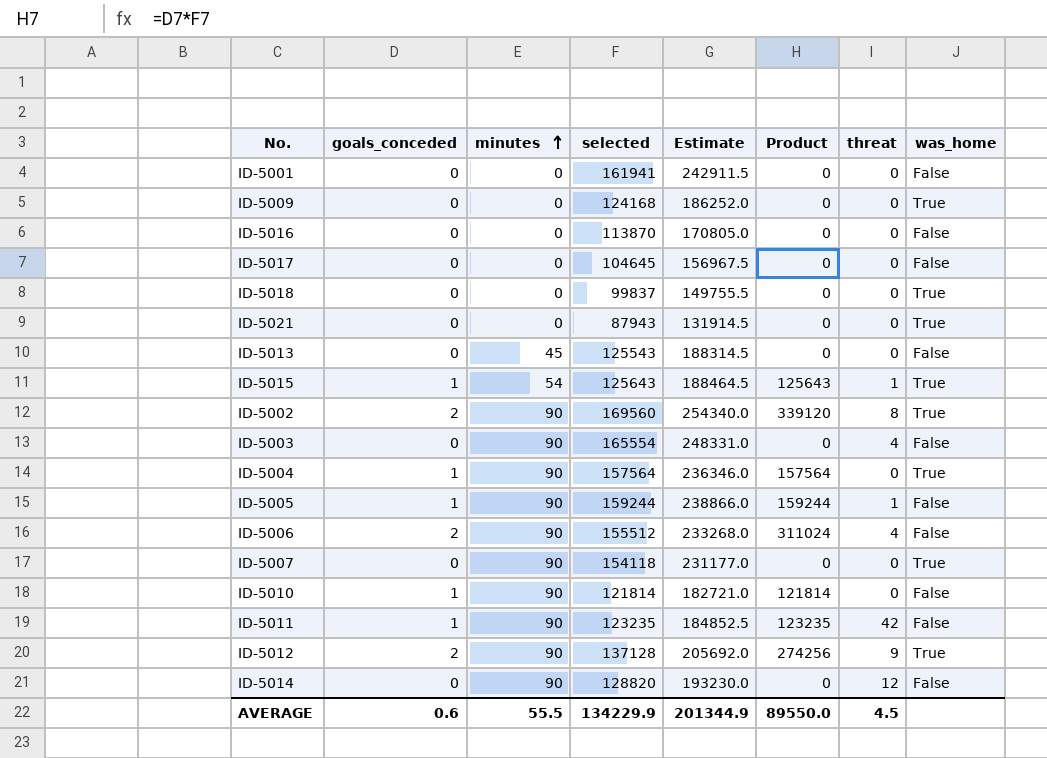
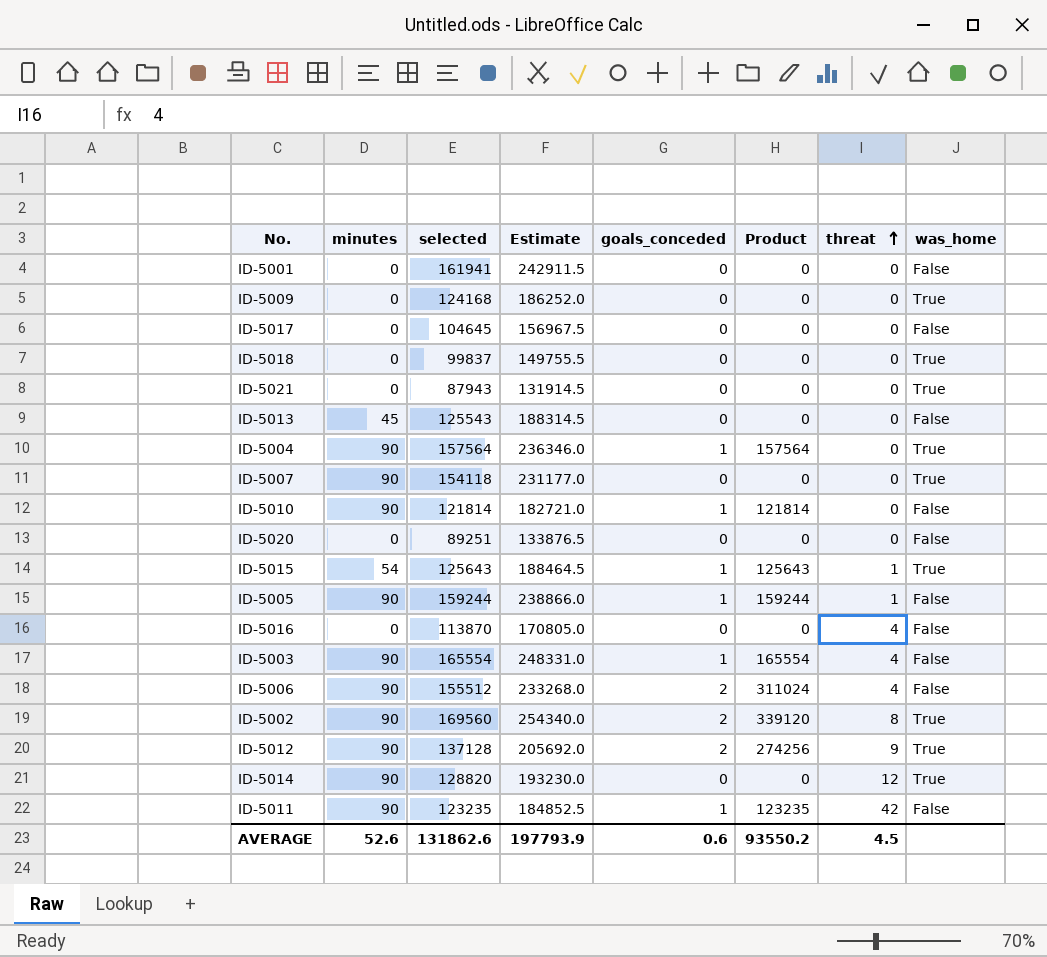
row order: minutes ascending -> threat ascending
column goals_conceded | position: 2 -> 5
row ID-5020: none -> 0 | 89251 | 133876.5 | 0 | 0 | 0 | False
ID-5016 | threat: 0 -> 4
ID-5003 | goals_conceded: 0 -> 1
ID-5003 | Product: 0 -> 165554
ID-5014 | was_home: False -> True
AVERAGE | minutes: 55.5 -> 52.6
AVERAGE | selected: 134229.9 -> 131862.6
AVERAGE | Estimate: 201344.9 -> 197793.9
AVERAGE | Product: 89550.0 -> 93550.2

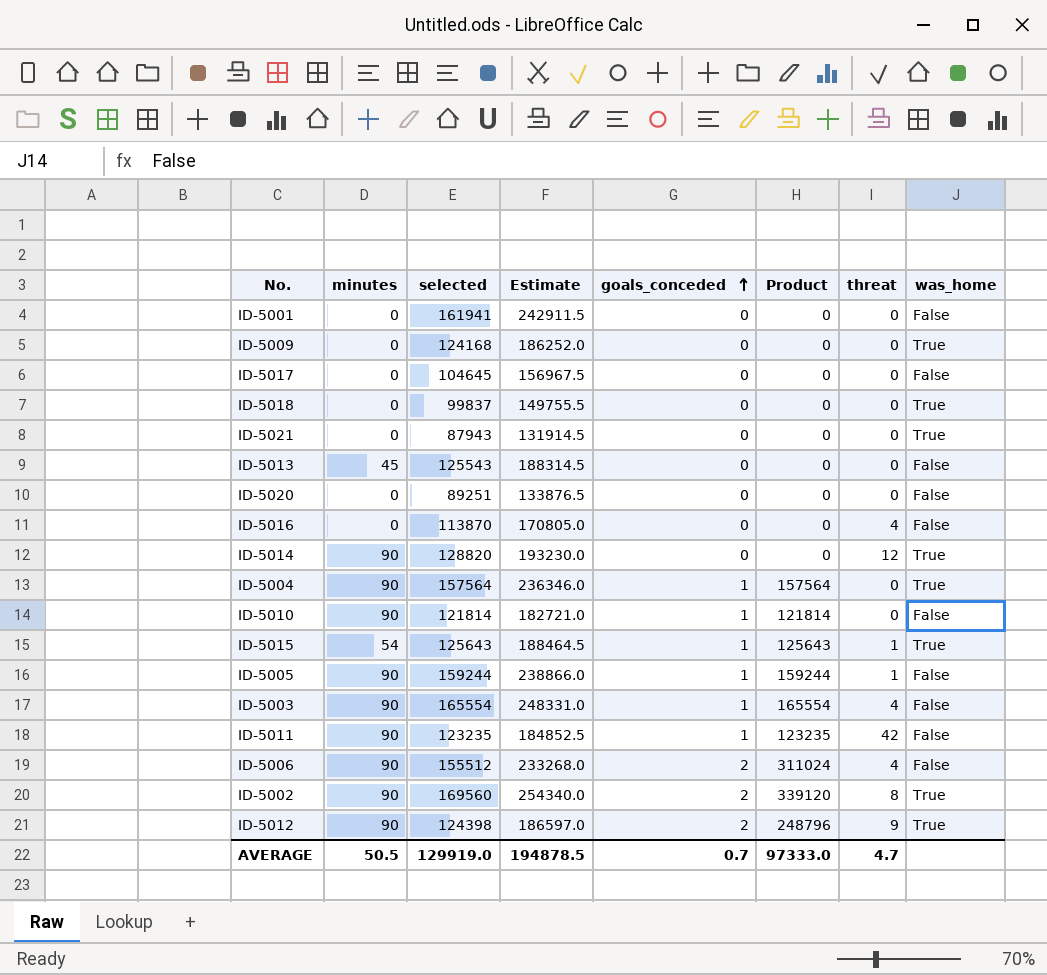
row order: threat ascending -> goals_conceded ascending
row ID-5007: 90 | 154118 | 231177.0 | 0 | 0 | 0 | True -> none
ID-5012 | selected: 137128 -> 124398
ID-5012 | Estimate: 205692.0 -> 186597.0
ID-5012 | Product: 274256 -> 248796
AVERAGE | minutes: 52.6 -> 50.5
AVERAGE | selected: 131862.6 -> 129919.0
AVERAGE | Estimate: 197793.9 -> 194878.5
AVERAGE | goals_conceded: 0.6 -> 0.7
AVERAGE | Product: 93550.2 -> 97333.0
AVERAGE | threat: 4.5 -> 4.7

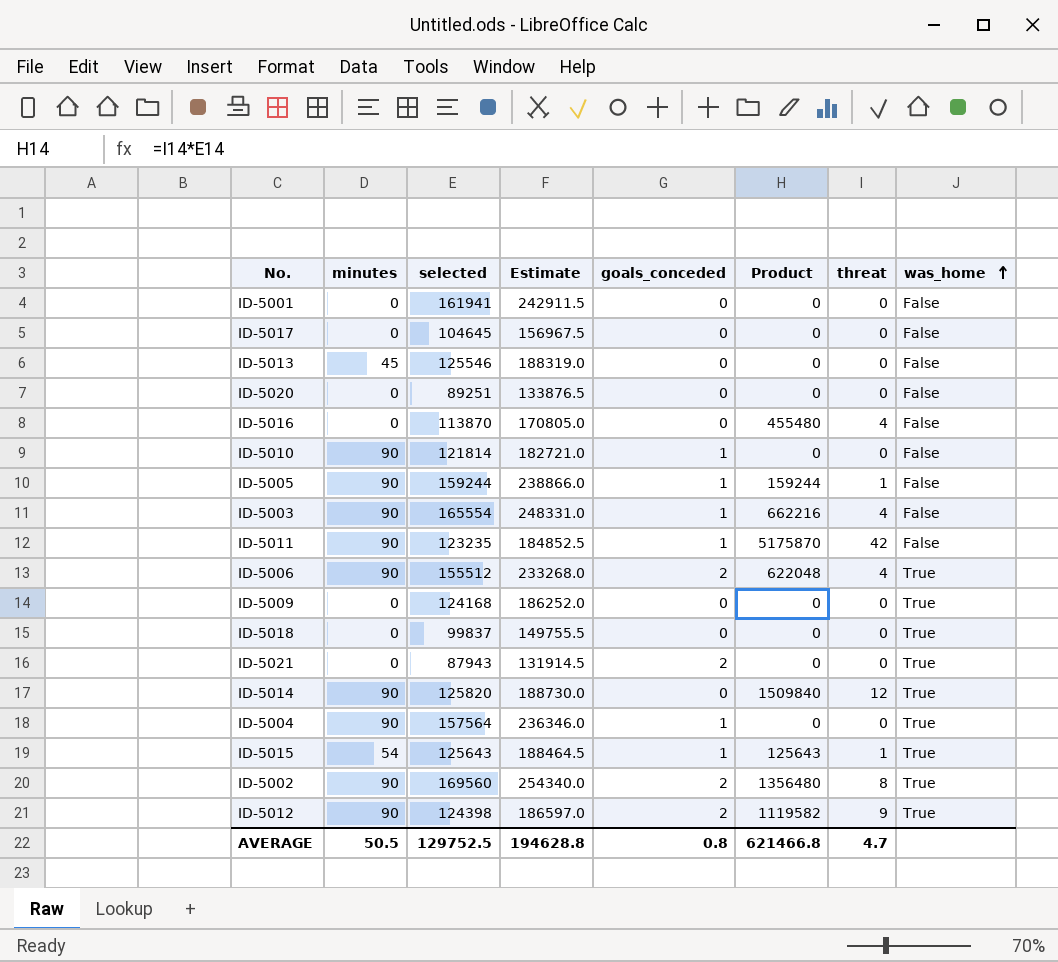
row order: goals_conceded ascending -> was_home ascending
column Product | formula: [selected] * [goals_conceded] -> [selected] * [threat]
ID-5013 | selected: 125543 -> 125546
ID-5013 | Estimate: 188314.5 -> 188319.0
ID-5006 | was_home: False -> True
ID-5021 | goals_conceded: 0 -> 2
ID-5014 | selected: 128820 -> 125820
ID-5014 | Estimate: 193230.0 -> 188730.0
AVERAGE | selected: 129919.0 -> 129752.5
AVERAGE | Estimate: 194878.5 -> 194628.8
AVERAGE | goals_conceded: 0.7 -> 0.8
AVERAGE | Product: 97333.0 -> 621466.8

